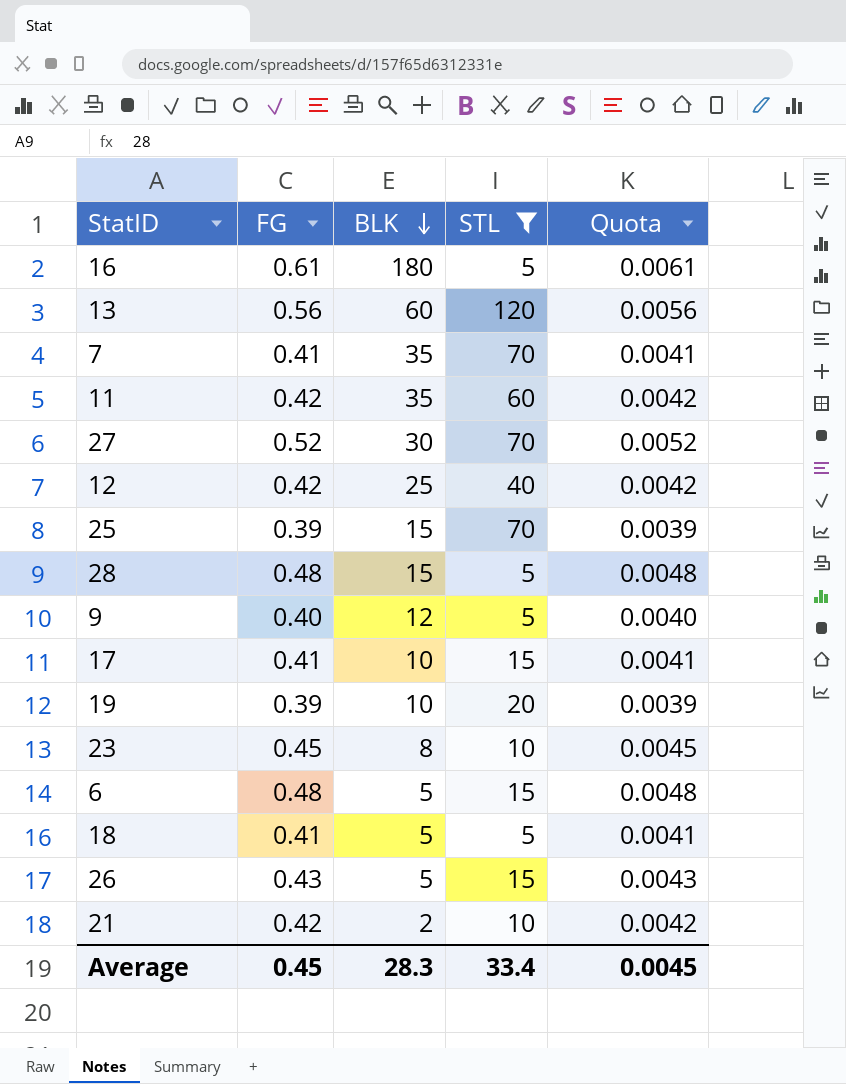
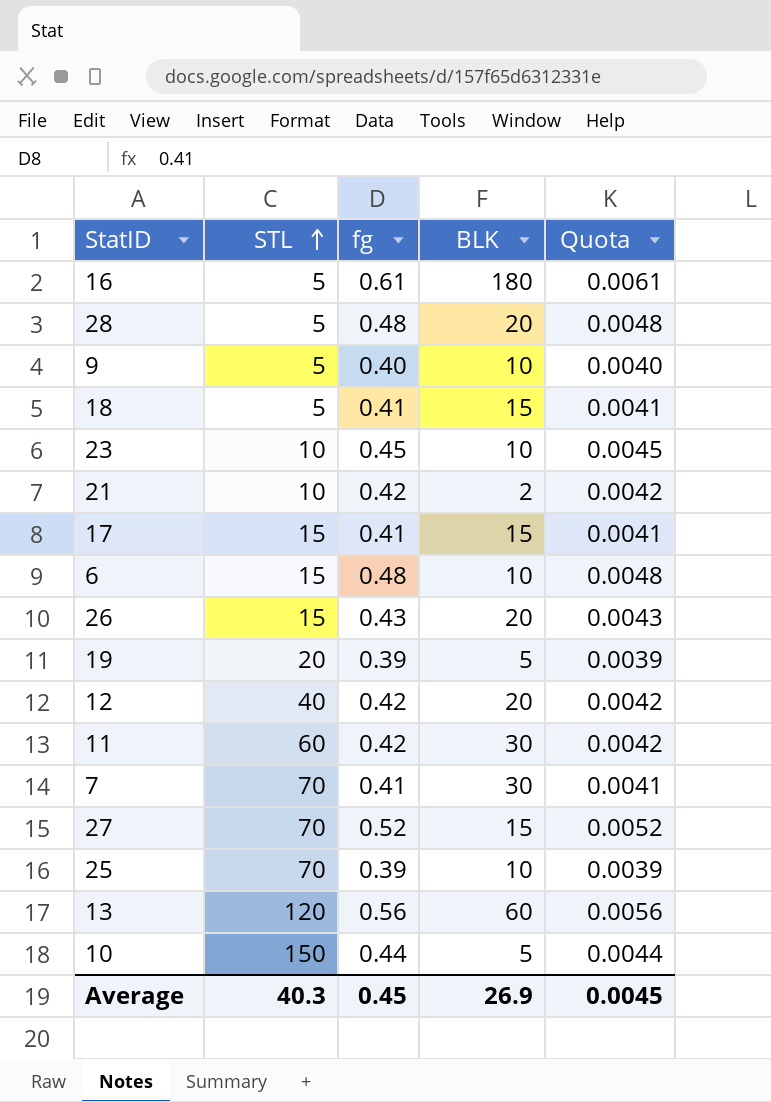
filter: STL != 150 -> none
row order: BLK descending -> STL ascending
column STL | position: 4 -> 2
column name: FG -> fg
28 | BLK: 15 -> 20
9 | BLK: 12 -> 10
18 | BLK: 5 -> 15
23 | BLK: 8 -> 10
17 | BLK: 10 -> 15
6 | BLK: 5 -> 10
26 | BLK: 5 -> 20
19 | BLK: 10 -> 5
12 | BLK: 25 -> 20
11 | BLK: 35 -> 30
7 | BLK: 35 -> 30
27 | BLK: 30 -> 15
25 | BLK: 15 -> 10
Average | STL: 33.4 -> 40.3
Average | BLK: 28.3 -> 26.9

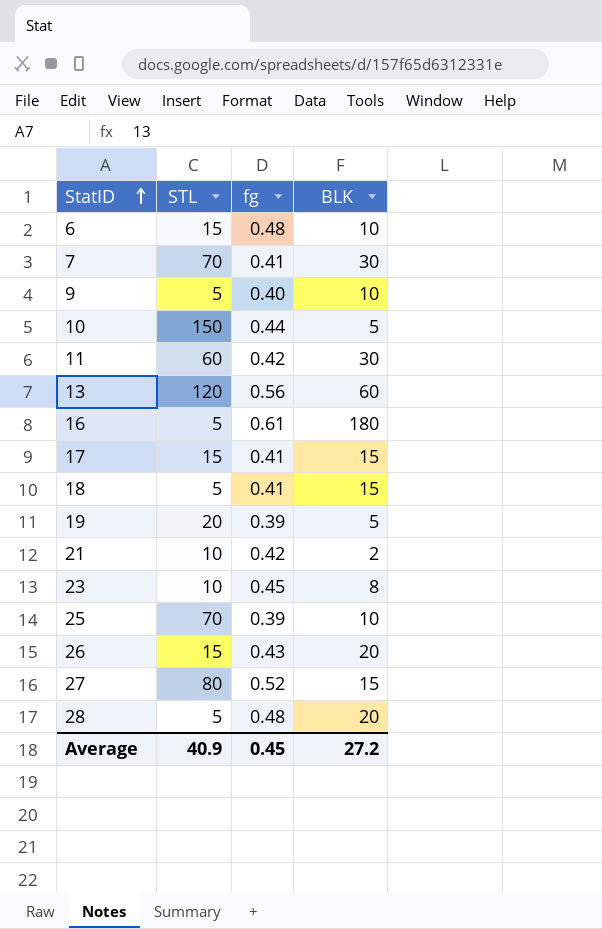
row order: STL ascending -> StatID ascending
column Quota | formula: [fg] * 0.01 -> none
row 12: 40 | 0.42 | 20 | 0.0042 -> none
23 | BLK: 10 -> 8
27 | STL: 70 -> 80
Average | STL: 40.3 -> 40.9
Average | BLK: 26.9 -> 27.2

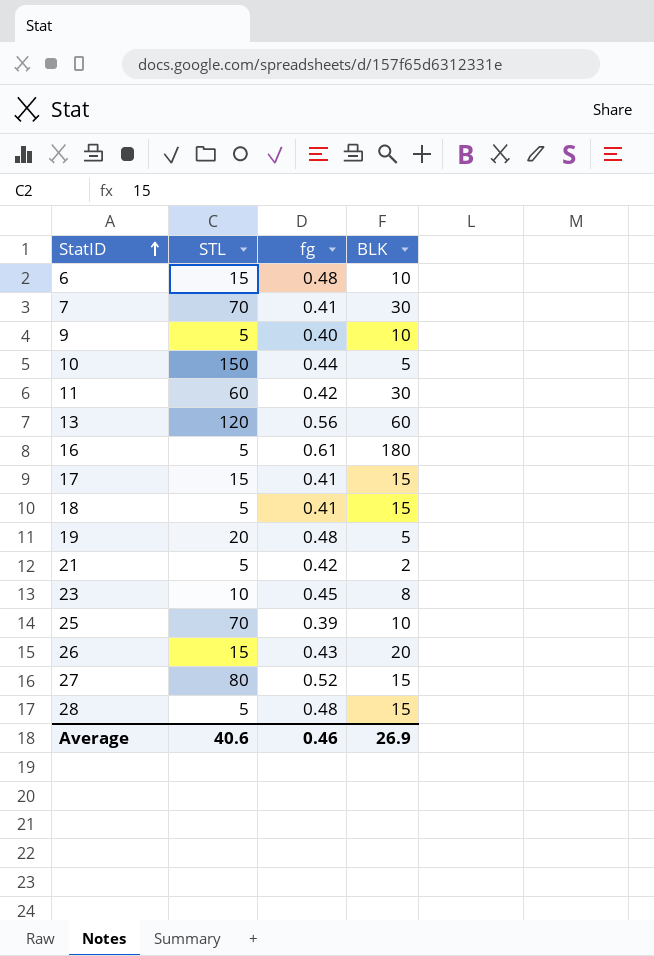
19 | fg: 0.39 -> 0.48
21 | STL: 10 -> 5
28 | BLK: 20 -> 15
Average | STL: 40.9 -> 40.6
Average | fg: 0.45 -> 0.46
Average | BLK: 27.2 -> 26.9

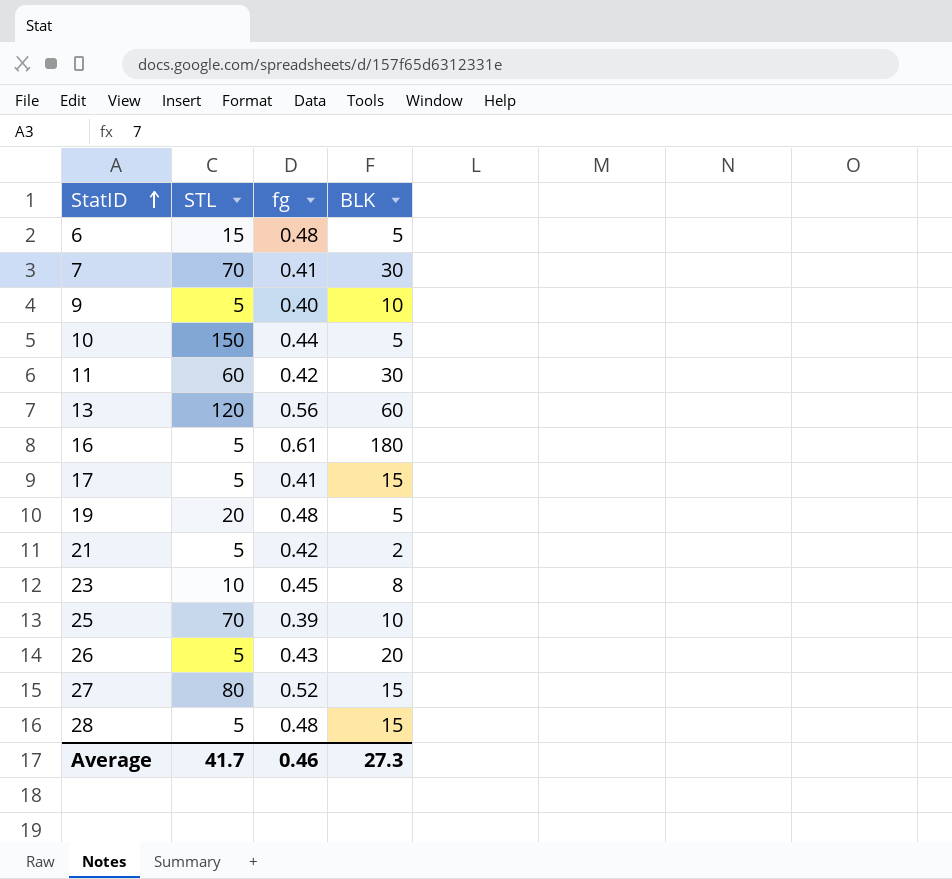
row 18: 5 | 0.41 | 15 -> none
6 | BLK: 10 -> 5
17 | STL: 15 -> 5
26 | STL: 15 -> 5
Average | STL: 40.6 -> 41.7
Average | BLK: 26.9 -> 27.3

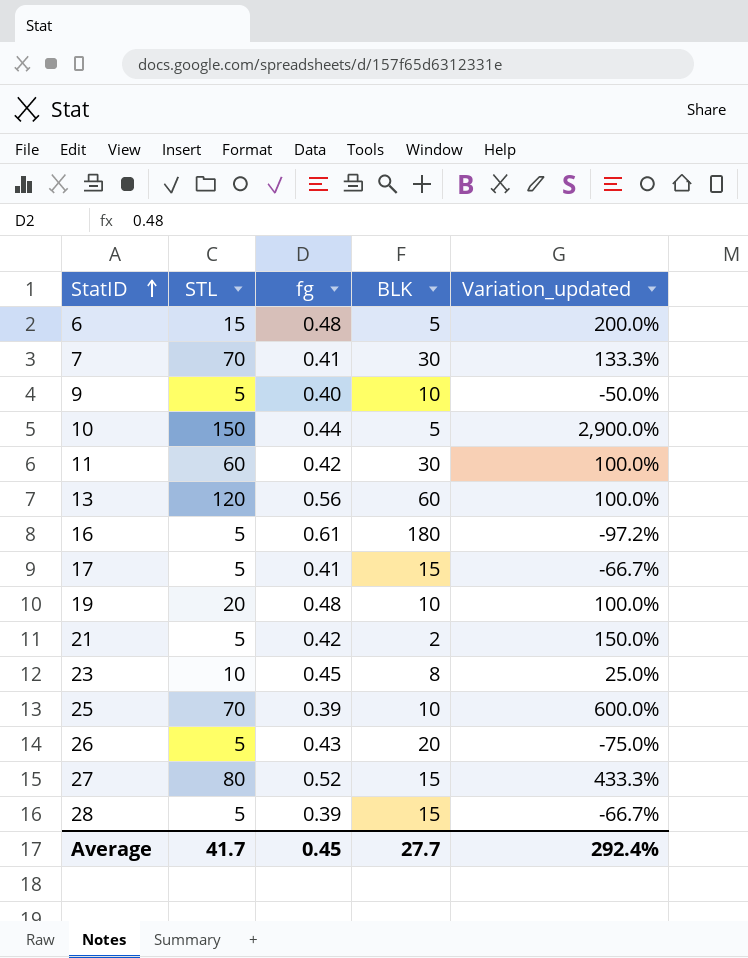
column Variation_updated | formula: none -> ([STL] - [BLK]) / [BLK]
19 | BLK: 5 -> 10
28 | fg: 0.48 -> 0.39
Average | fg: 0.46 -> 0.45
Average | BLK: 27.3 -> 27.7

